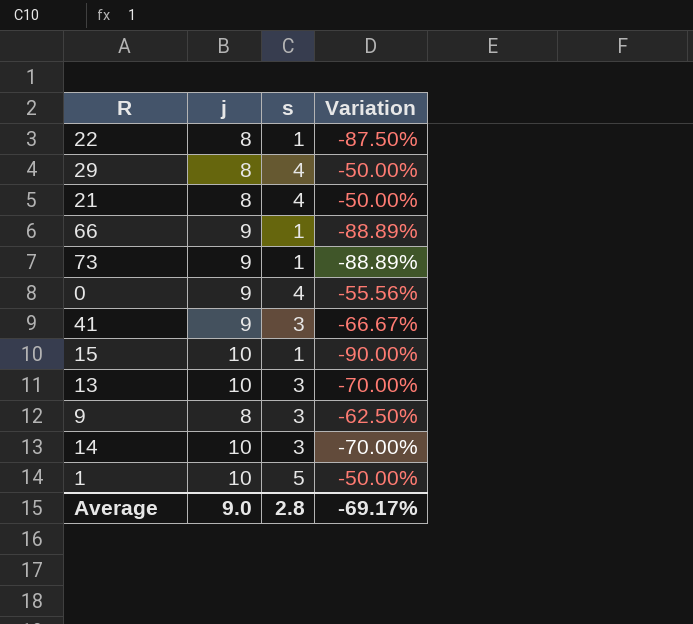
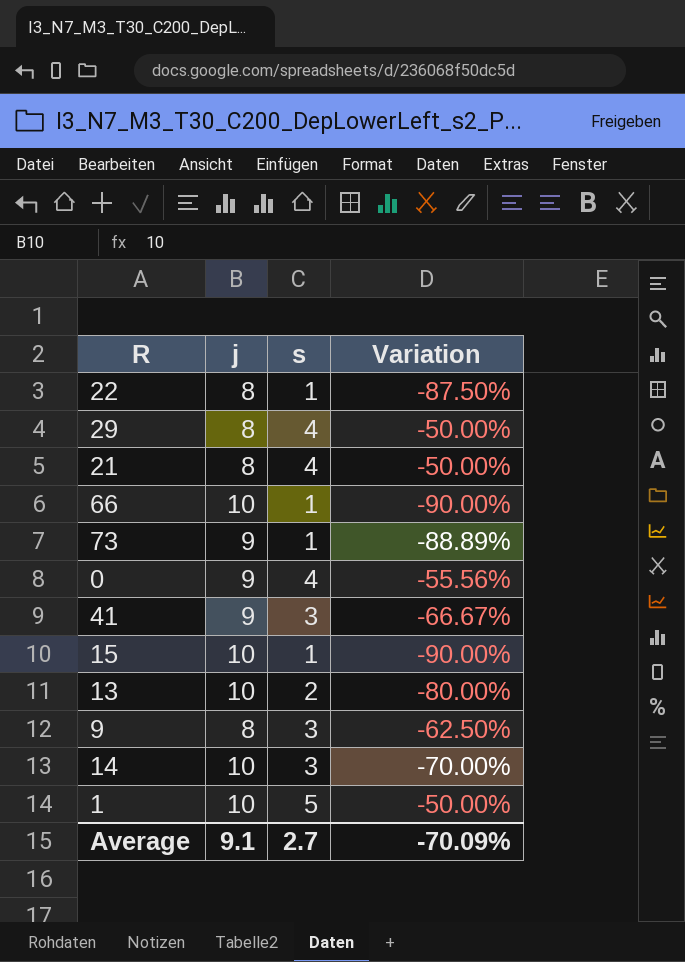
66 | j: 9 -> 10
66 | Variation: -88.89% -> -90.00%
13 | s: 3 -> 2
13 | Variation: -70.00% -> -80.00%
Average | j: 9.0 -> 9.1
Average | s: 2.8 -> 2.7
Average | Variation: -69.17% -> -70.09%

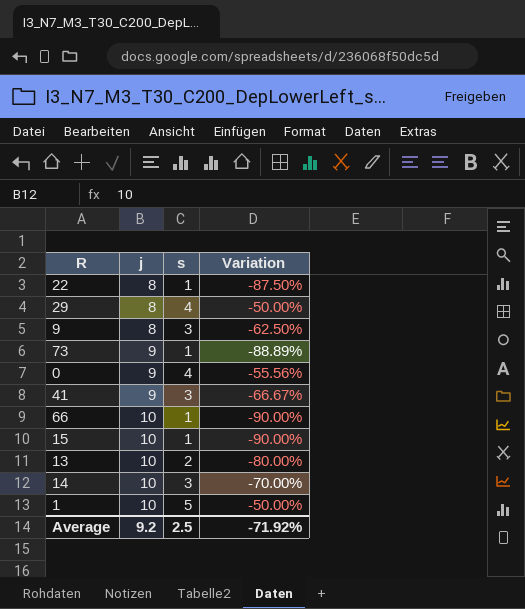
row order: none -> j ascending
row 21: 8 | 4 | -50.00% -> none
Average | j: 9.1 -> 9.2
Average | s: 2.7 -> 2.5
Average | Variation: -70.09% -> -71.92%

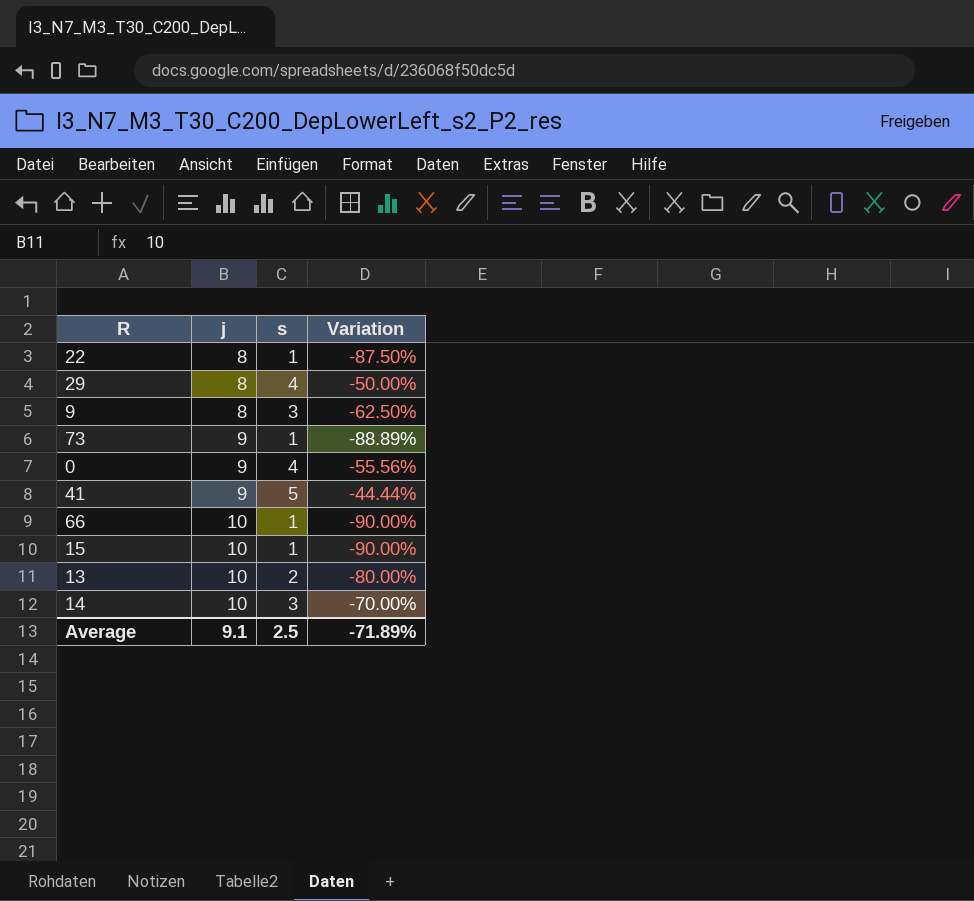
row 1: 10 | 5 | -50.00% -> none
41 | s: 3 -> 5
41 | Variation: -66.67% -> -44.44%
Average | j: 9.2 -> 9.1
Average | Variation: -71.92% -> -71.89%

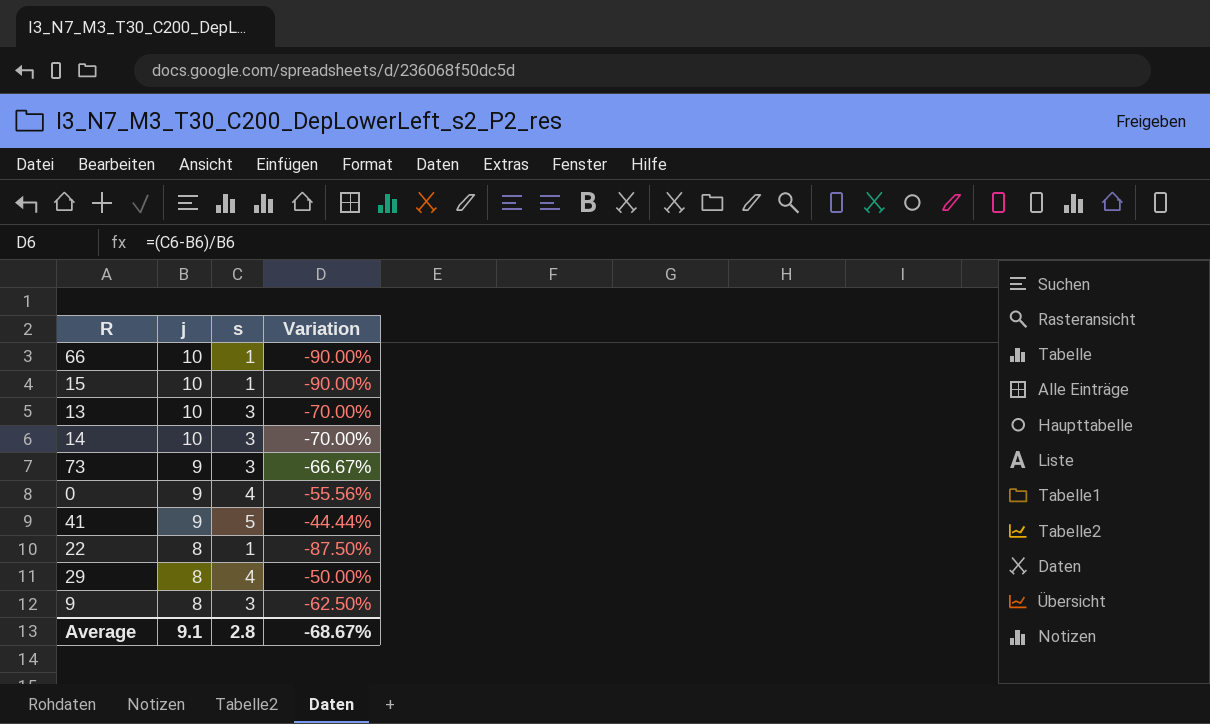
row order: j ascending -> j descending
13 | s: 2 -> 3
13 | Variation: -80.00% -> -70.00%
73 | s: 1 -> 3
73 | Variation: -88.89% -> -66.67%
Average | s: 2.5 -> 2.8
Average | Variation: -71.89% -> -68.67%

